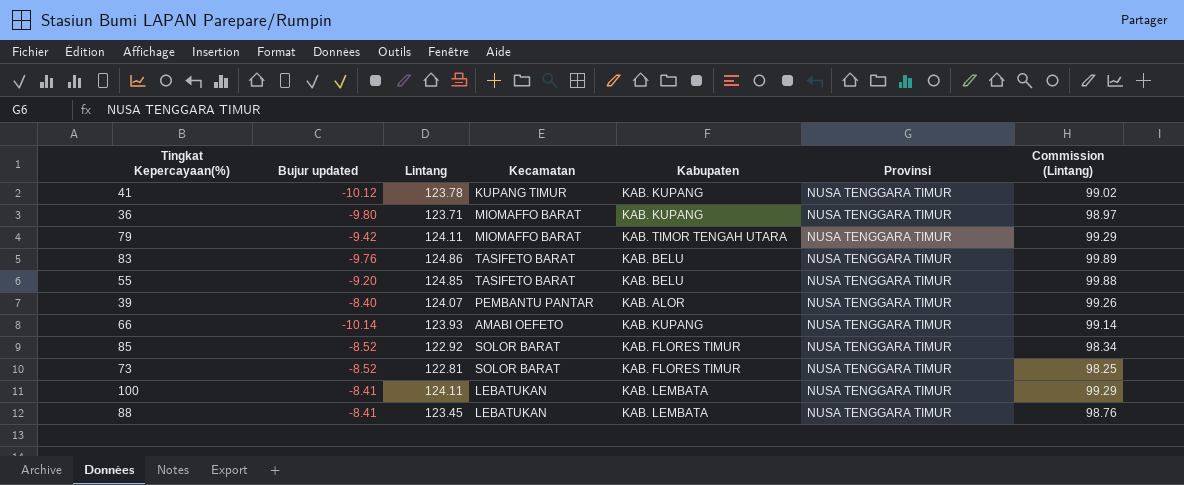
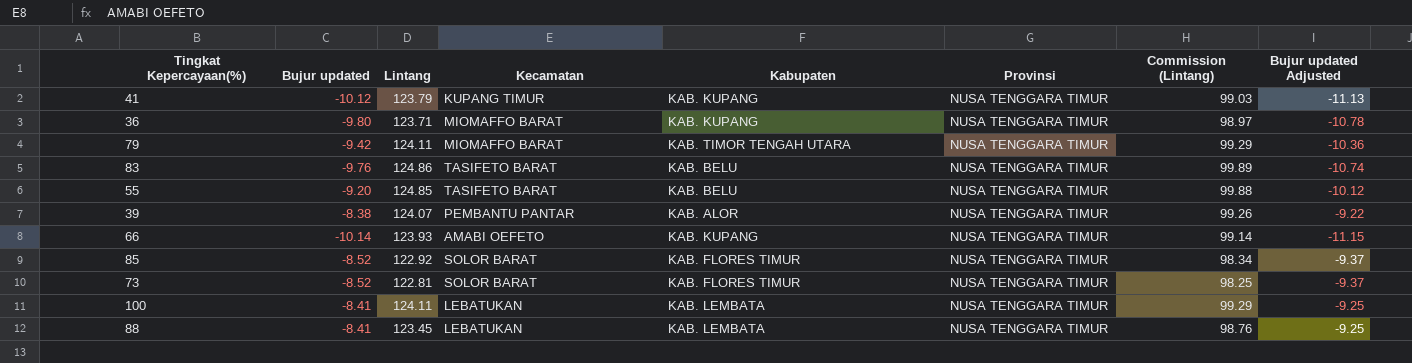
column Bujur updated Adjusted | formula: none -> [Bujur updated] * 1.1
41 | Lintang: 123.78 -> 123.79
41 | Commission (Lintang): 99.02 -> 99.03
39 | Bujur updated: -8.40 -> -8.38

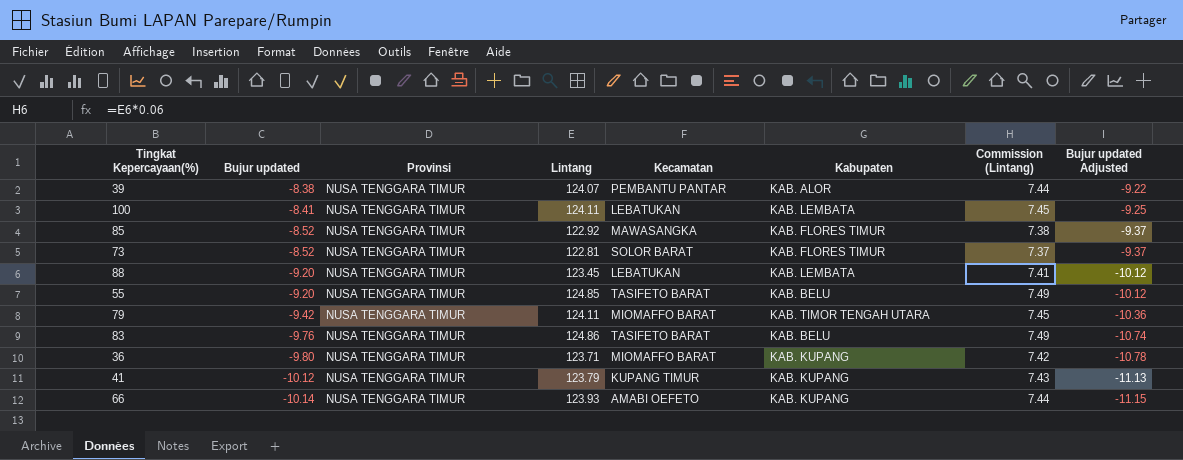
row order: none -> Bujur updated descending
column Provinsi | position: 6 -> 3
column Commission (Lintang) | formula: [Lintang] * 0.8 -> [Lintang] * 0.06
85 | Kecamatan: SOLOR BARAT -> MAWASANGKA
88 | Bujur updated: -8.41 -> -9.20
88 | Bujur updated Adjusted: -9.25 -> -10.12

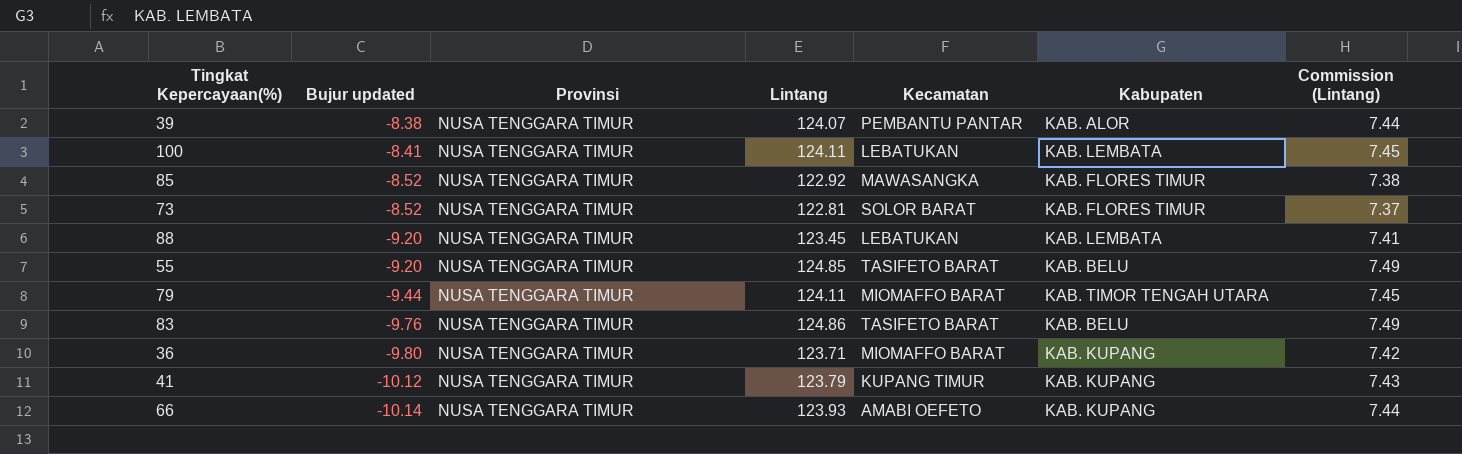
column Bujur updated Adjusted | formula: [Bujur updated] * 1.1 -> none
79 | Bujur updated: -9.42 -> -9.44

